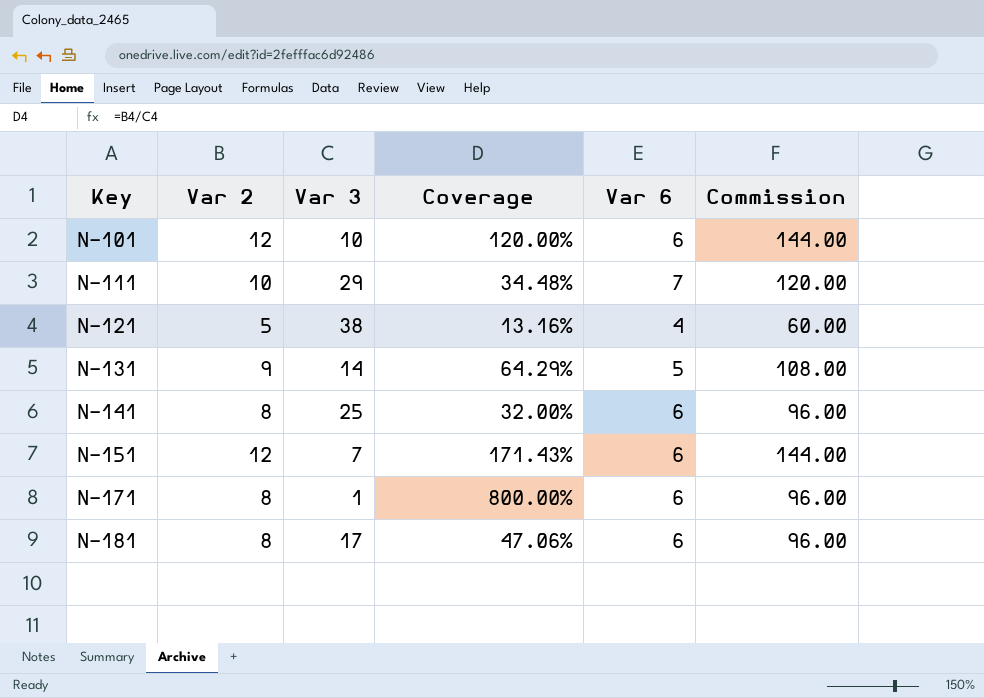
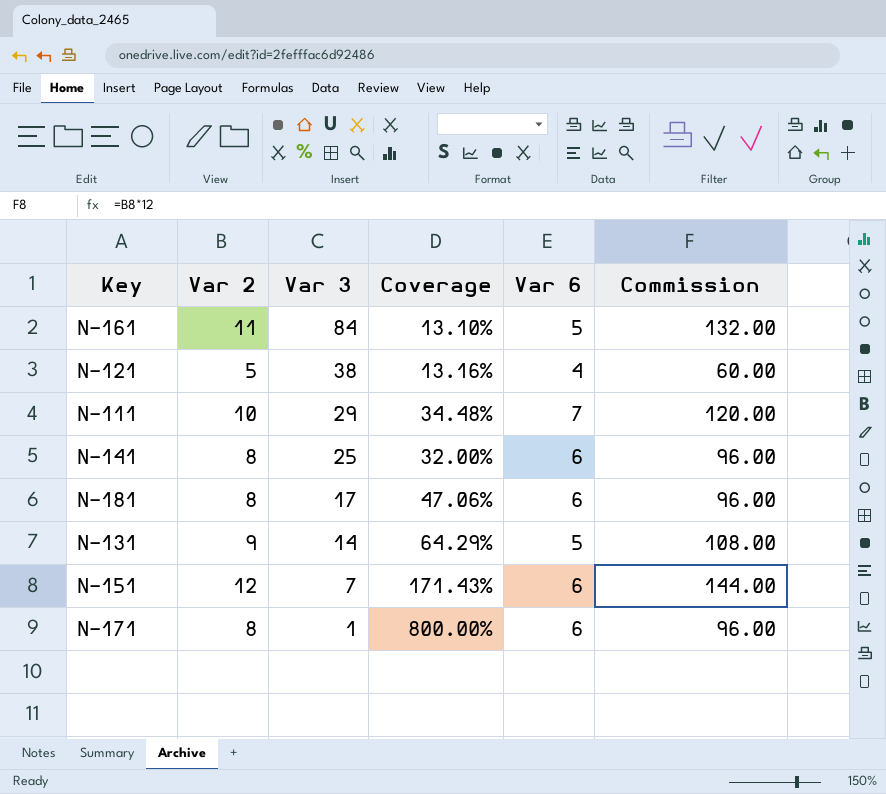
row order: Key ascending -> Var 3 descending
row N-101: 12 | 10 | 120.00% | 6 | 144.00 -> none
row N-161: none -> 11 | 84 | 13.10% | 5 | 132.00

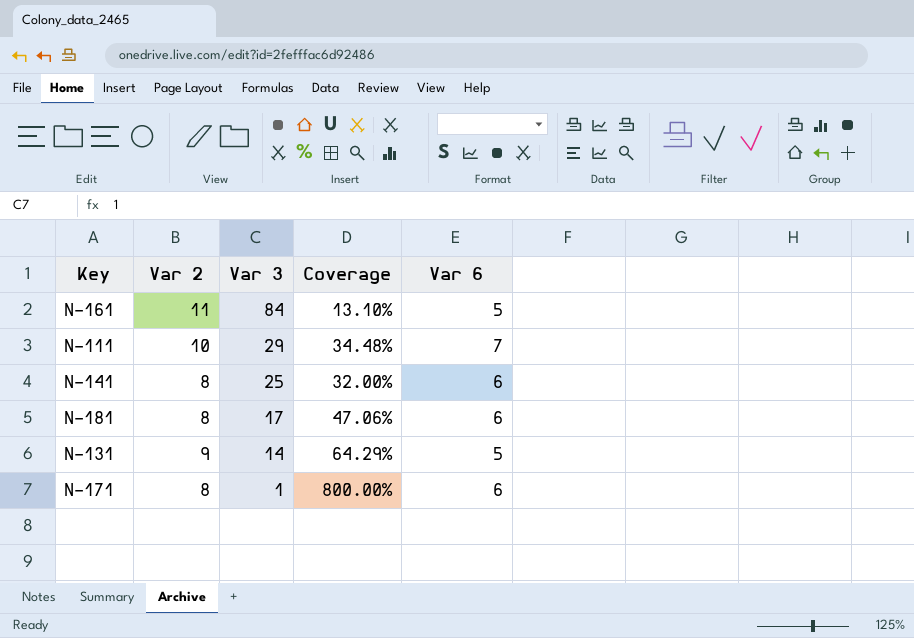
column Commission | formula: [Var 2] * 12 -> none
row N-121: 5 | 38 | 13.16% | 4 | 60.00 -> none
row N-151: 12 | 7 | 171.43% | 6 | 144.00 -> none

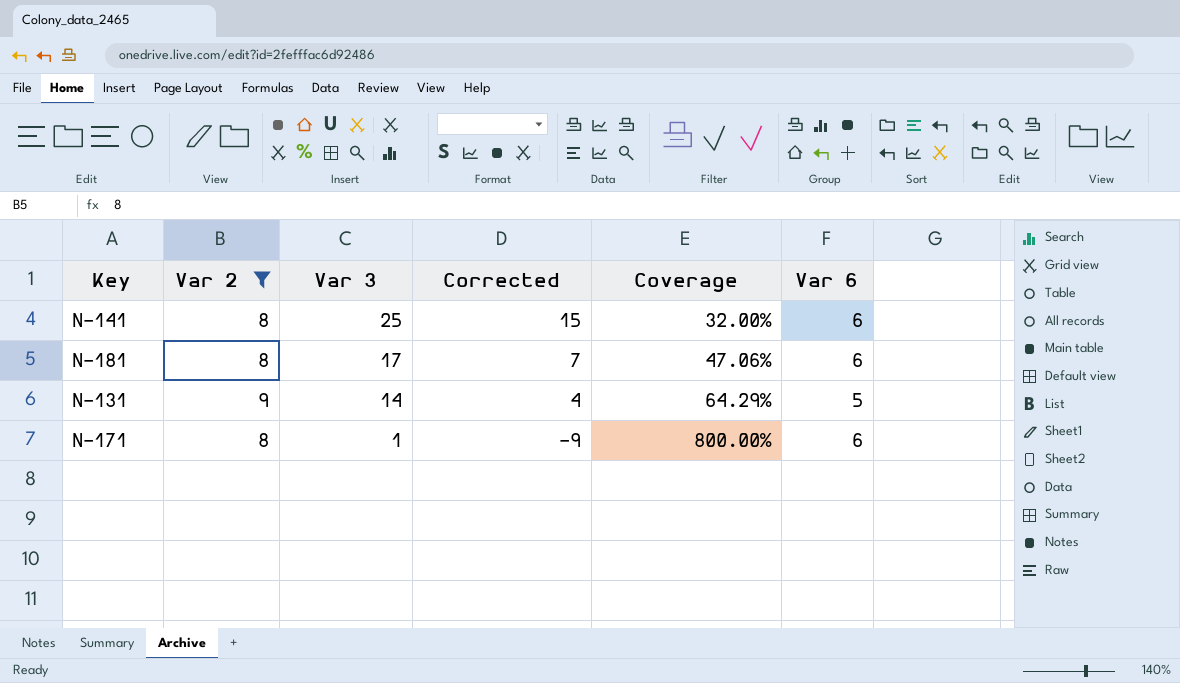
filter: none -> Var 2 <= 9
column Corrected | formula: none -> [Var 3] - 10

